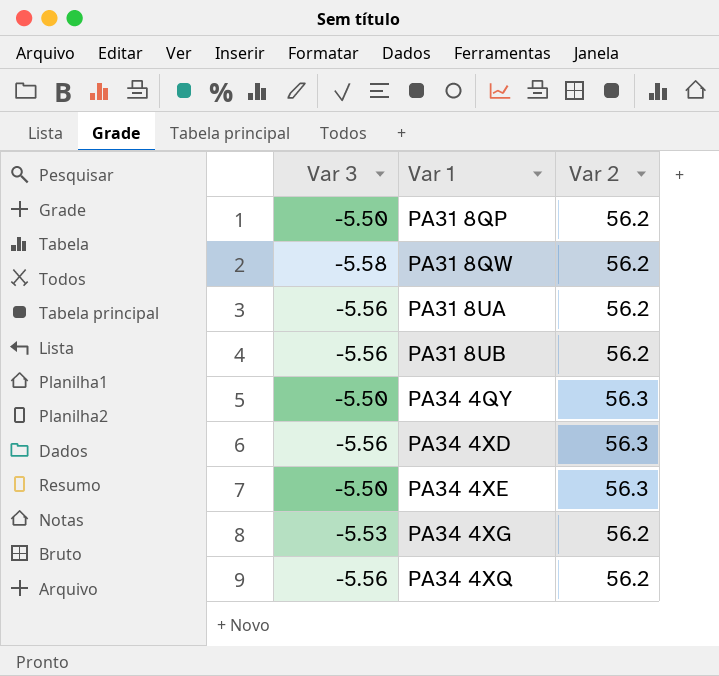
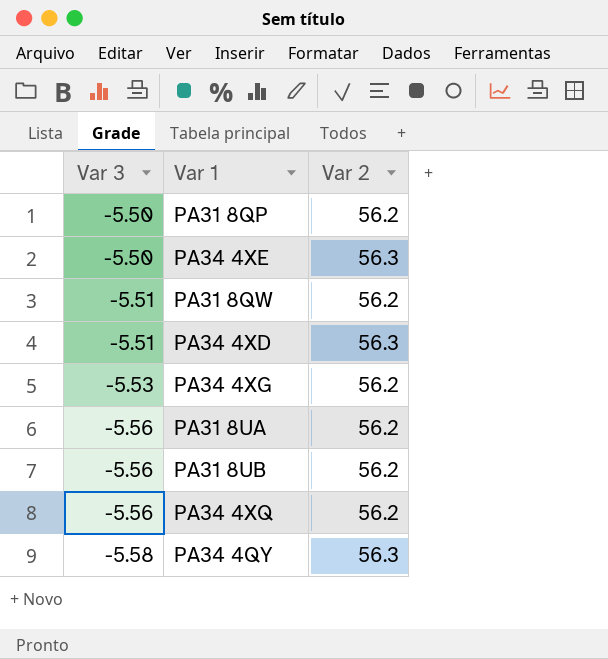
row order: Var 1 ascending -> Var 3 descending
PA31 8QW | Var 3: -5.58 -> -5.51
PA34 4XD | Var 3: -5.56 -> -5.51
PA34 4QY | Var 3: -5.50 -> -5.58

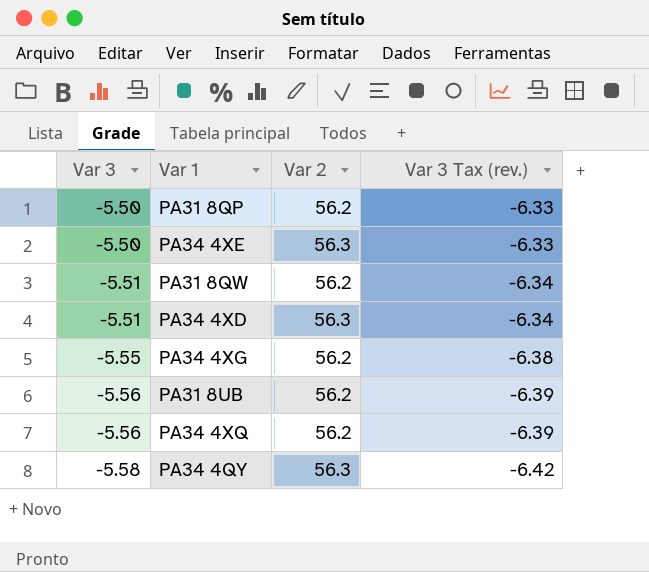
column Var 3 Tax (rev.) | formula: none -> [Var 3] * 1.15
row PA31 8UA: -5.56 | 56.2 -> none
PA34 4XG | Var 3: -5.53 -> -5.55

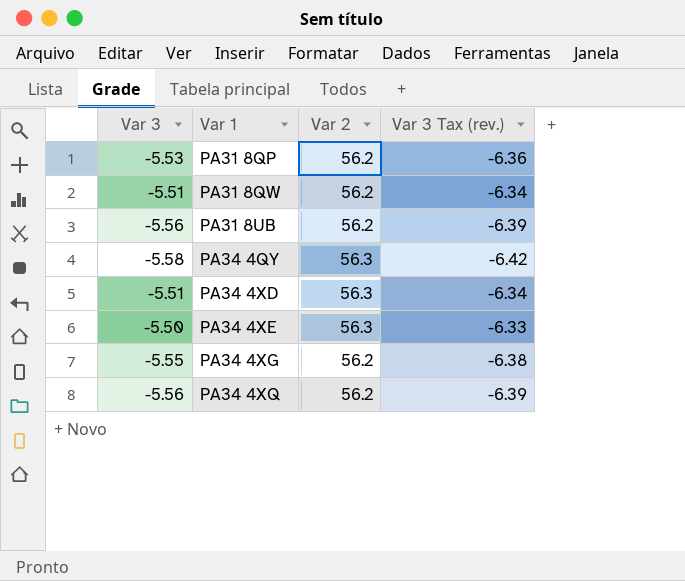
row order: Var 3 descending -> Var 1 ascending
PA31 8QP | Var 3: -5.50 -> -5.53
PA31 8QP | Var 3 Tax (rev.): -6.33 -> -6.36

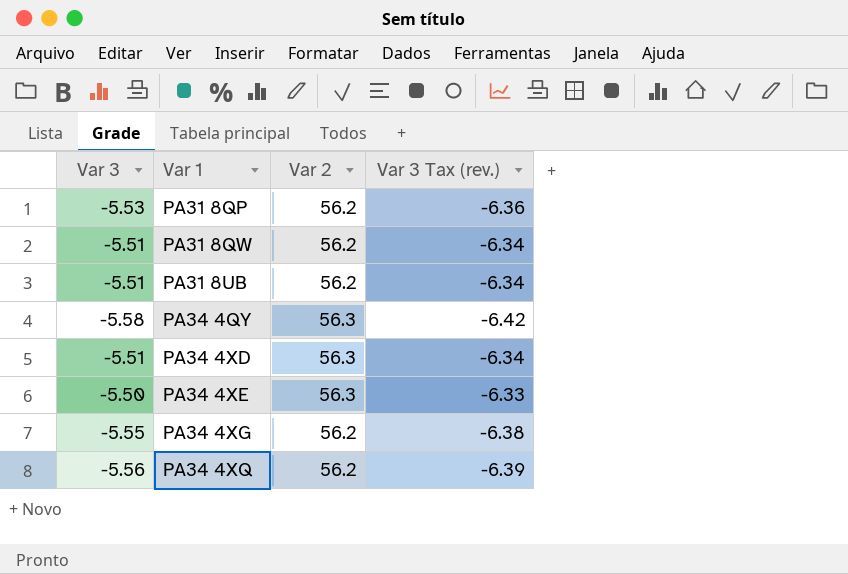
PA31 8UB | Var 3: -5.56 -> -5.51
PA31 8UB | Var 3 Tax (rev.): -6.39 -> -6.34

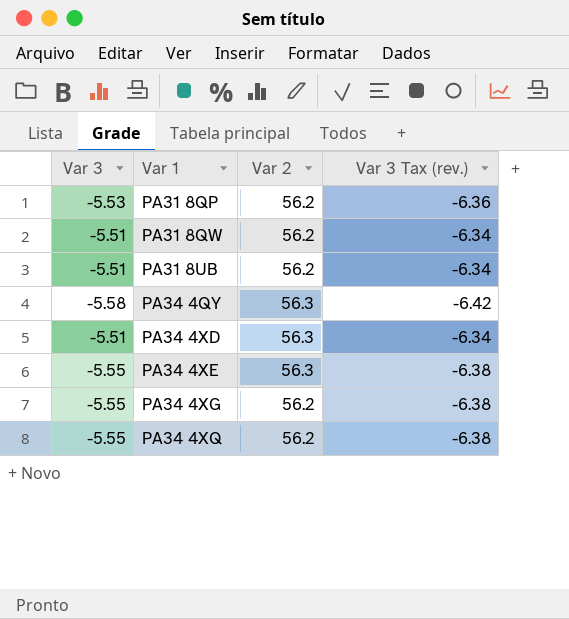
PA34 4XE | Var 3: -5.50 -> -5.55
PA34 4XE | Var 3 Tax (rev.): -6.33 -> -6.38
PA34 4XQ | Var 3: -5.56 -> -5.55
PA34 4XQ | Var 3 Tax (rev.): -6.39 -> -6.38

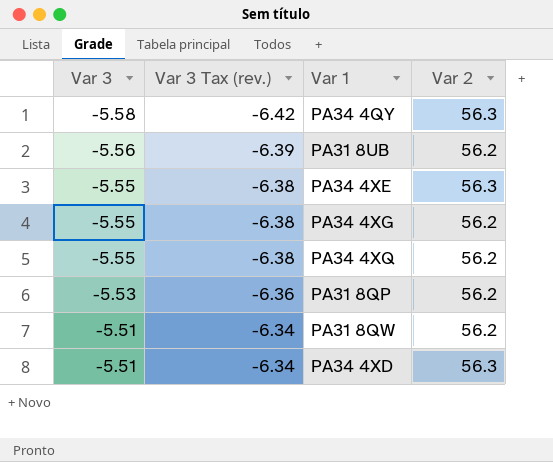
row order: Var 1 ascending -> Var 3 ascending
column Var 3 Tax (rev.) | position: 4 -> 2
PA31 8UB | Var 3: -5.51 -> -5.56
PA31 8UB | Var 3 Tax (rev.): -6.34 -> -6.39

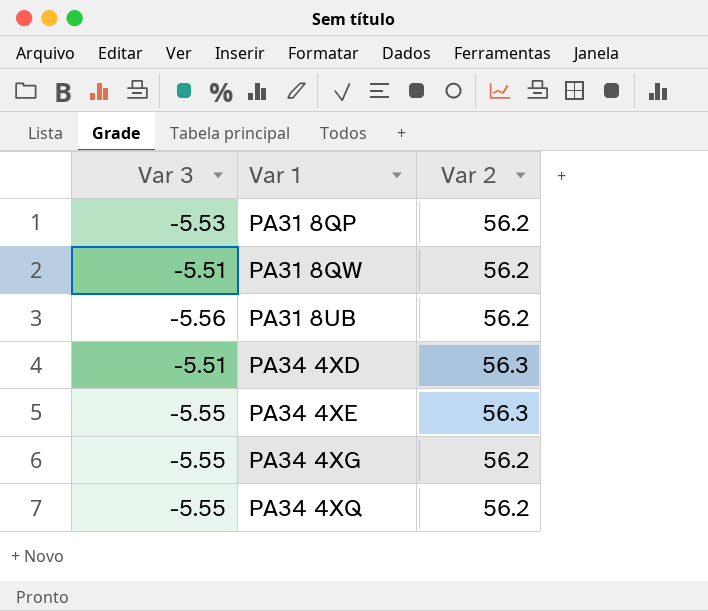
row order: Var 3 ascending -> Var 1 ascending
column Var 3 Tax (rev.) | formula: [Var 3] * 1.15 -> none
row PA34 4QY: -5.58 | -6.42 | 56.3 -> none

